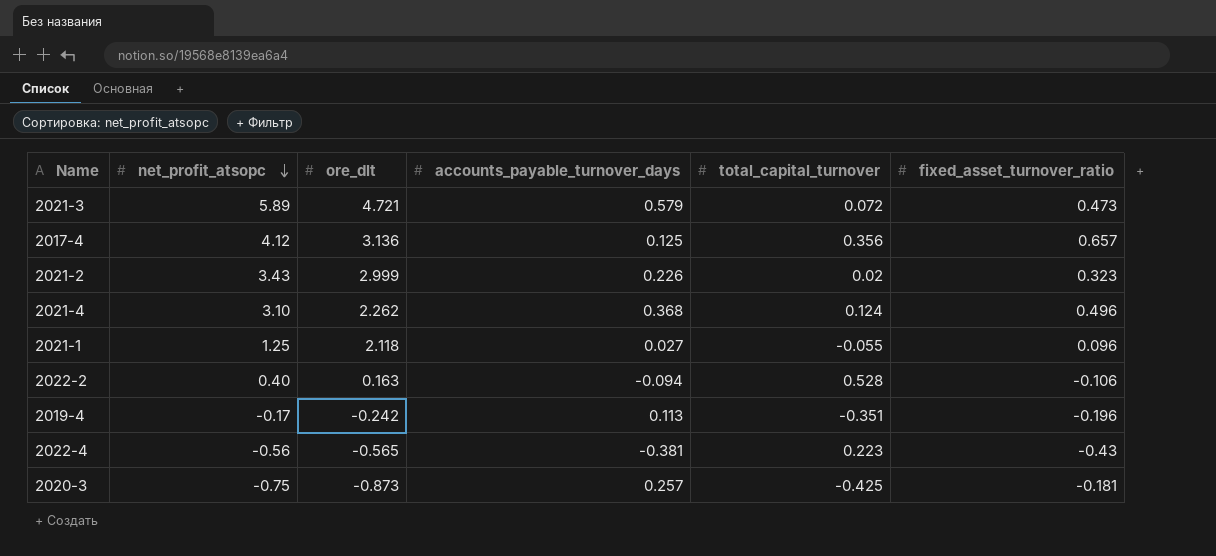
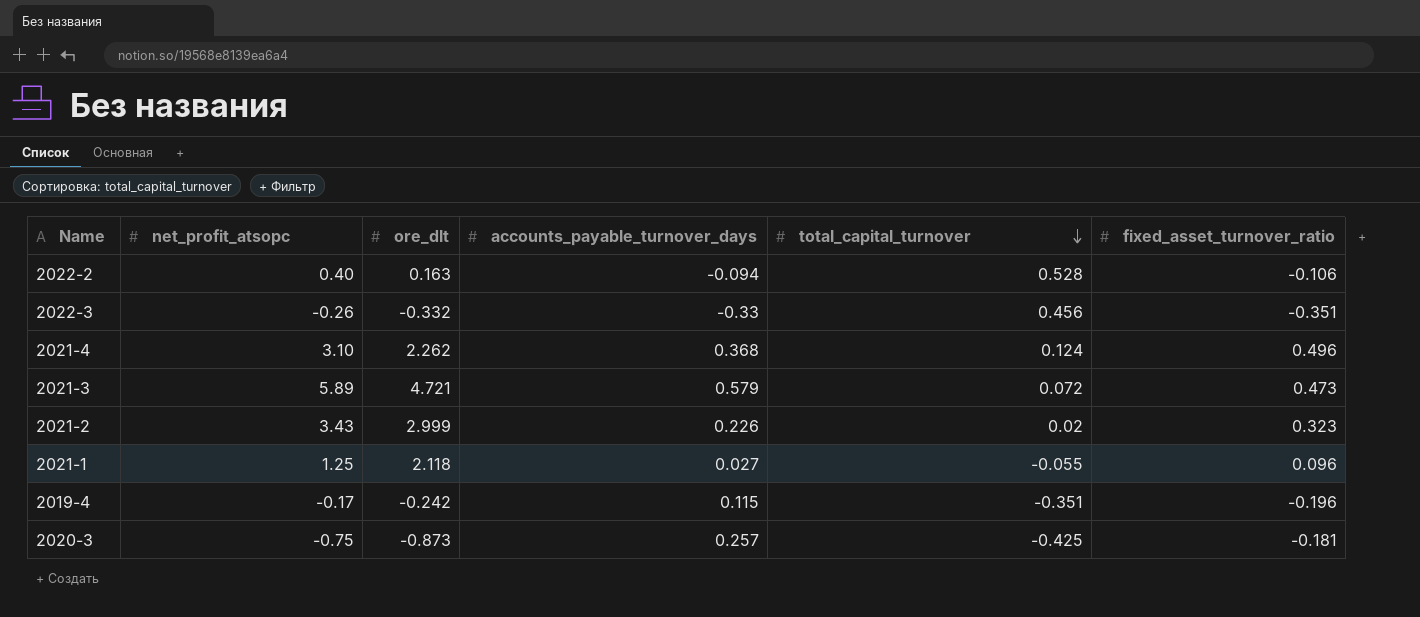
row order: net_profit_atsopc descending -> total_capital_turnover descending
row 2017-4: 4.12 | 3.136 | 0.125 | 0.356 | 0.657 -> none
row 2022-4: -0.56 | -0.565 | -0.381 | 0.223 | -0.43 -> none
row 2022-3: none -> -0.26 | -0.332 | -0.33 | 0.456 | -0.351
2019-4 | accounts_payable_turnover_days: 0.113 -> 0.115

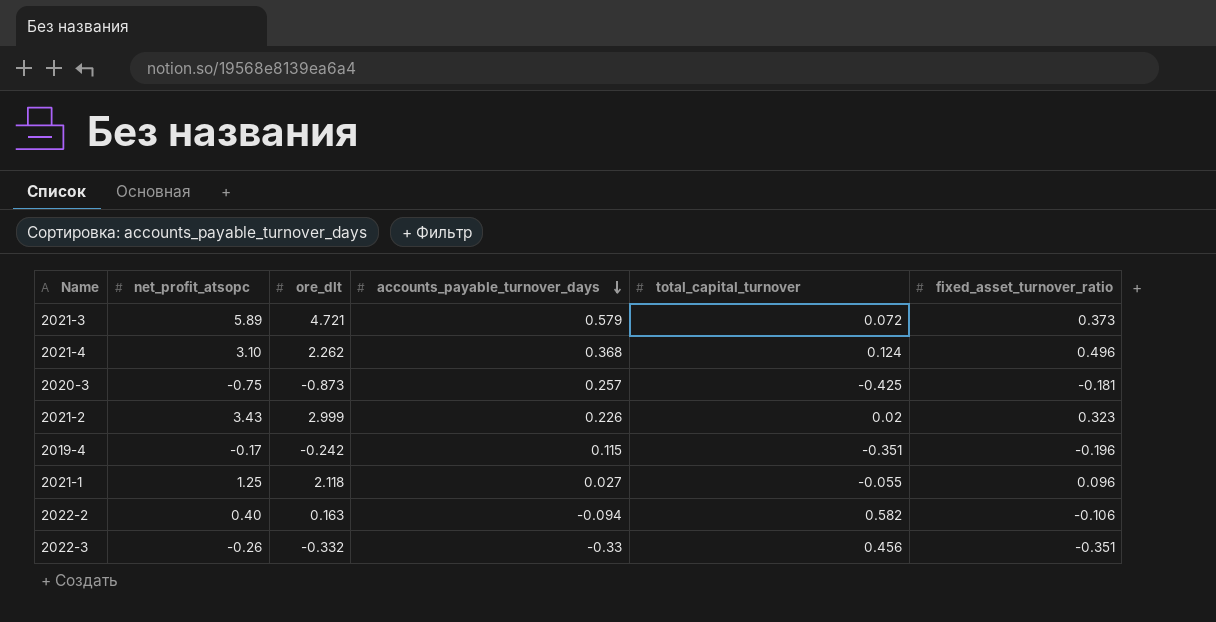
row order: total_capital_turnover descending -> accounts_payable_turnover_days descending
2021-3 | fixed_asset_turnover_ratio: 0.473 -> 0.373
2022-2 | total_capital_turnover: 0.528 -> 0.582

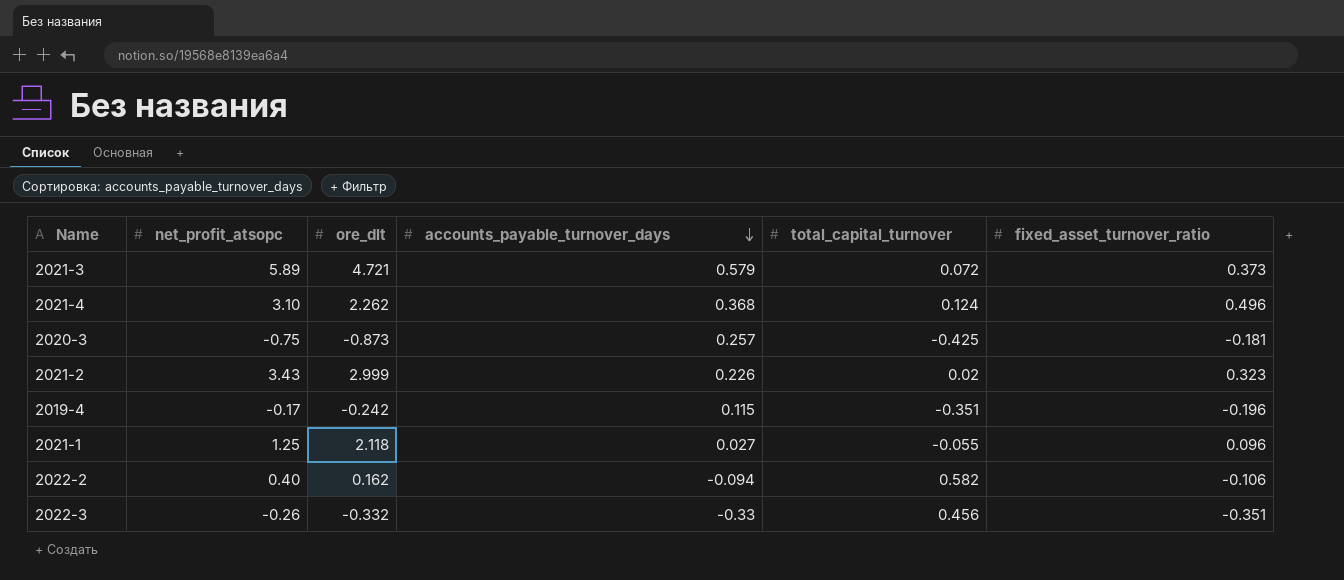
2022-2 | ore_dlt: 0.163 -> 0.162

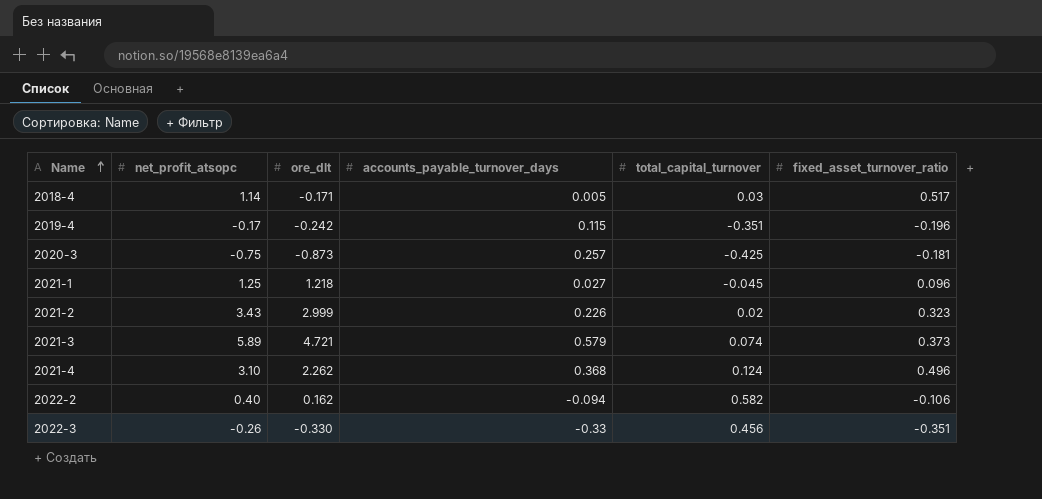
row order: accounts_payable_turnover_days descending -> Name ascending
row 2018-4: none -> 1.14 | -0.171 | 0.005 | 0.03 | 0.517
2021-1 | ore_dlt: 2.118 -> 1.218
2021-1 | total_capital_turnover: -0.055 -> -0.045
2021-3 | total_capital_turnover: 0.072 -> 0.074
2022-3 | ore_dlt: -0.332 -> -0.330

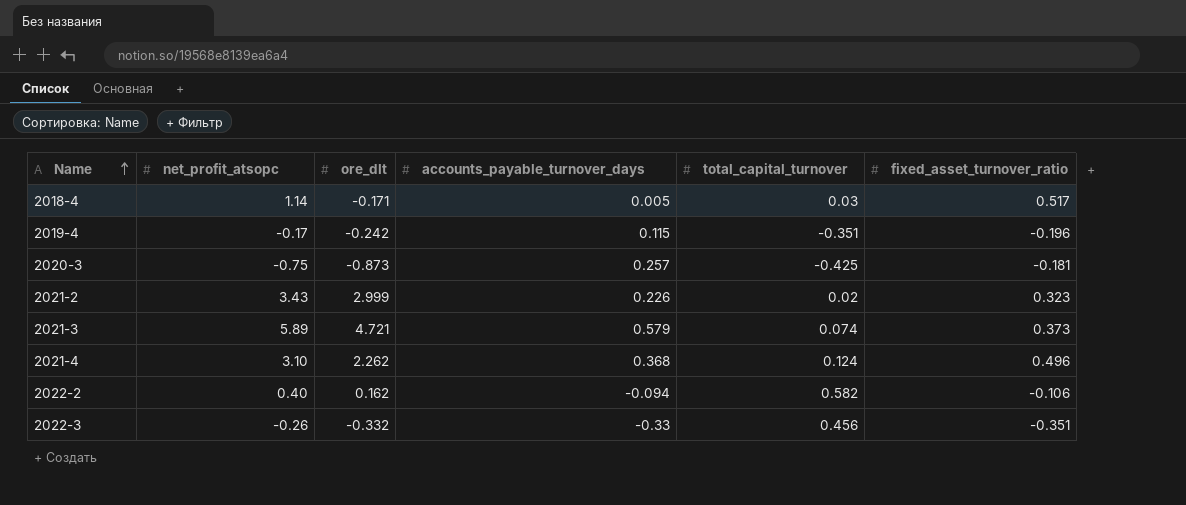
row 2021-1: 1.25 | 1.218 | 0.027 | -0.045 | 0.096 -> none
2022-3 | ore_dlt: -0.330 -> -0.332

